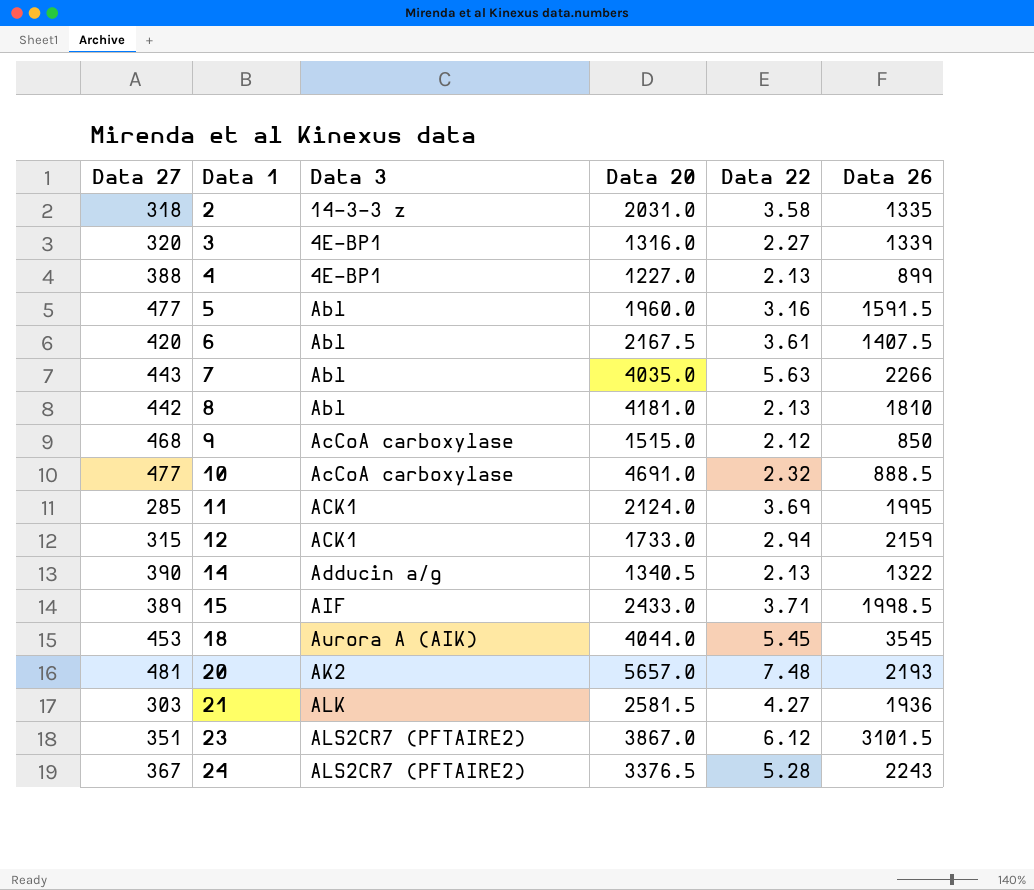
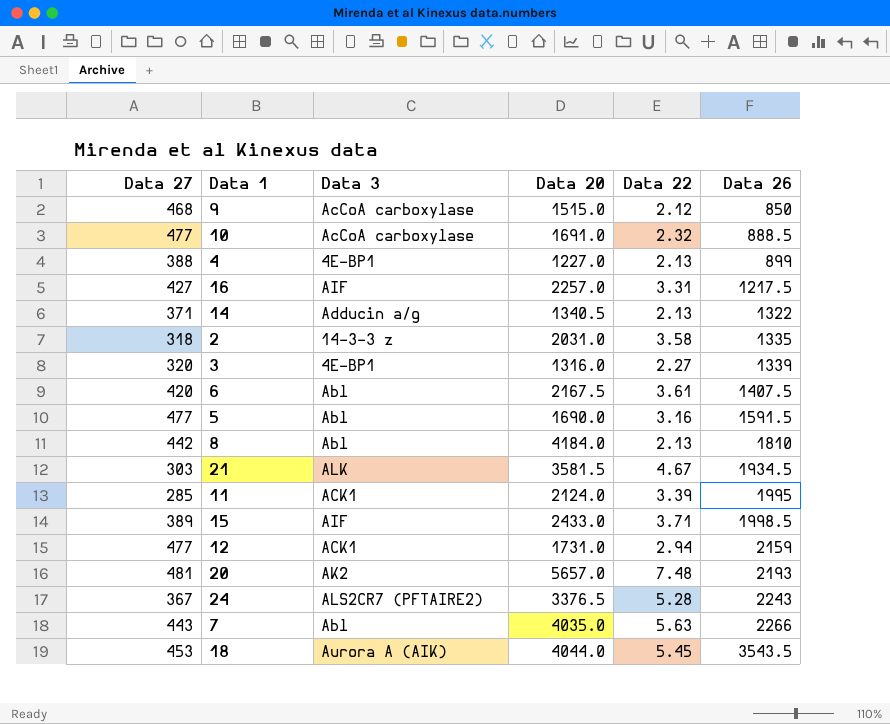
row order: Data 1 ascending -> Data 26 ascending
row 23: 351 | ALS2CR7 (PFTAIRE2) | 3867.0 | 6.12 | 3101.5 -> none
10 | Data 20: 4691.0 -> 1691.0
row 16: none -> 427 | AIF | 2257.0 | 3.31 | 1217.5
14 | Data 27: 390 -> 371
5 | Data 20: 1960.0 -> 1690.0
8 | Data 20: 4181.0 -> 4184.0
21 | Data 20: 2581.5 -> 3581.5
21 | Data 22: 4.27 -> 4.67
21 | Data 26: 1936 -> 1934.5
11 | Data 22: 3.69 -> 3.39
12 | Data 27: 315 -> 477
12 | Data 20: 1733.0 -> 1731.0
18 | Data 26: 3545 -> 3543.5

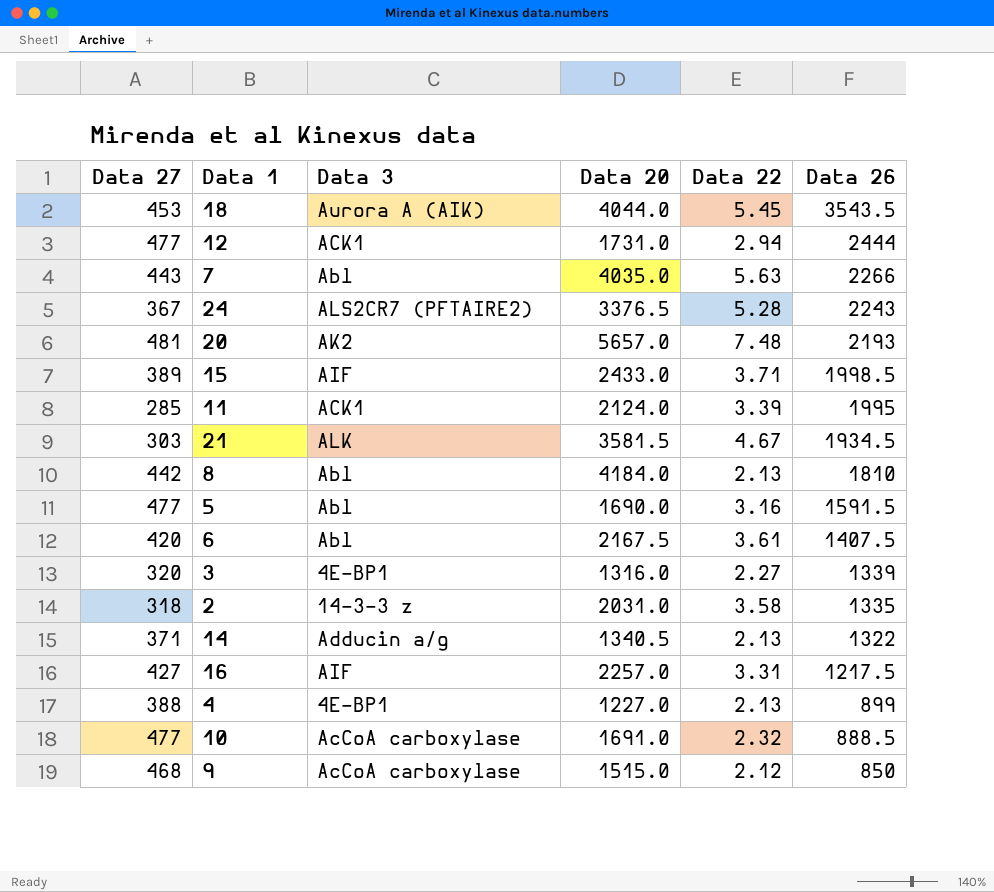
row order: Data 26 ascending -> Data 26 descending
12 | Data 26: 2159 -> 2444

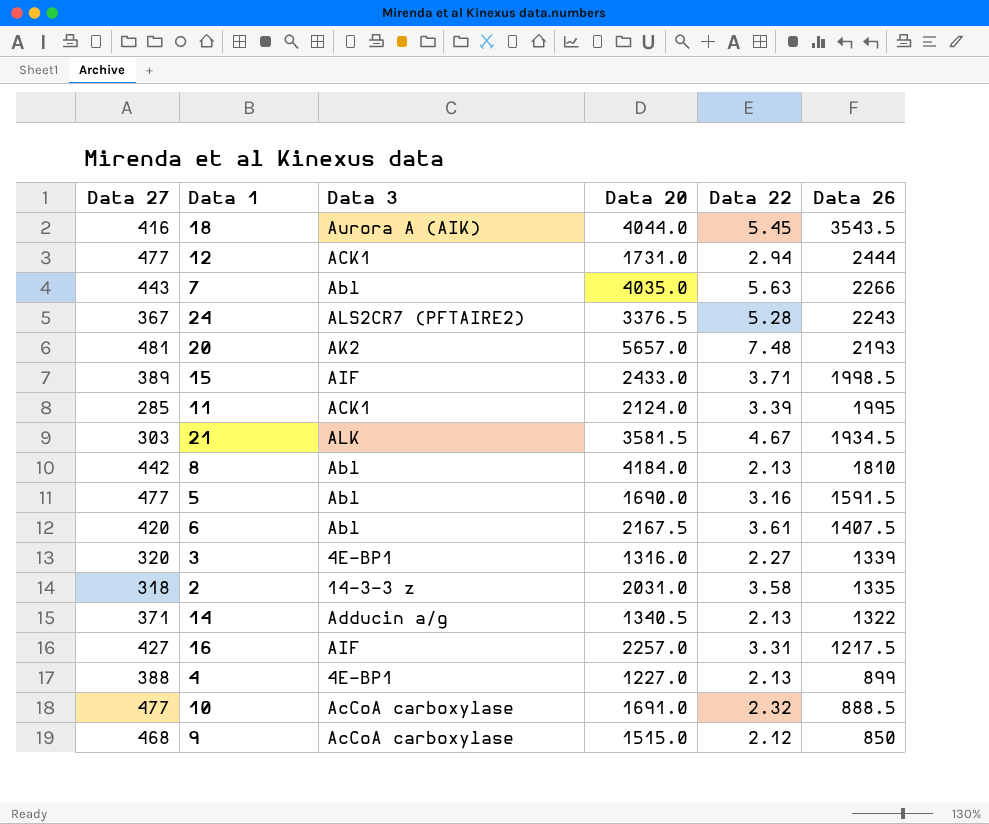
18 | Data 27: 453 -> 416

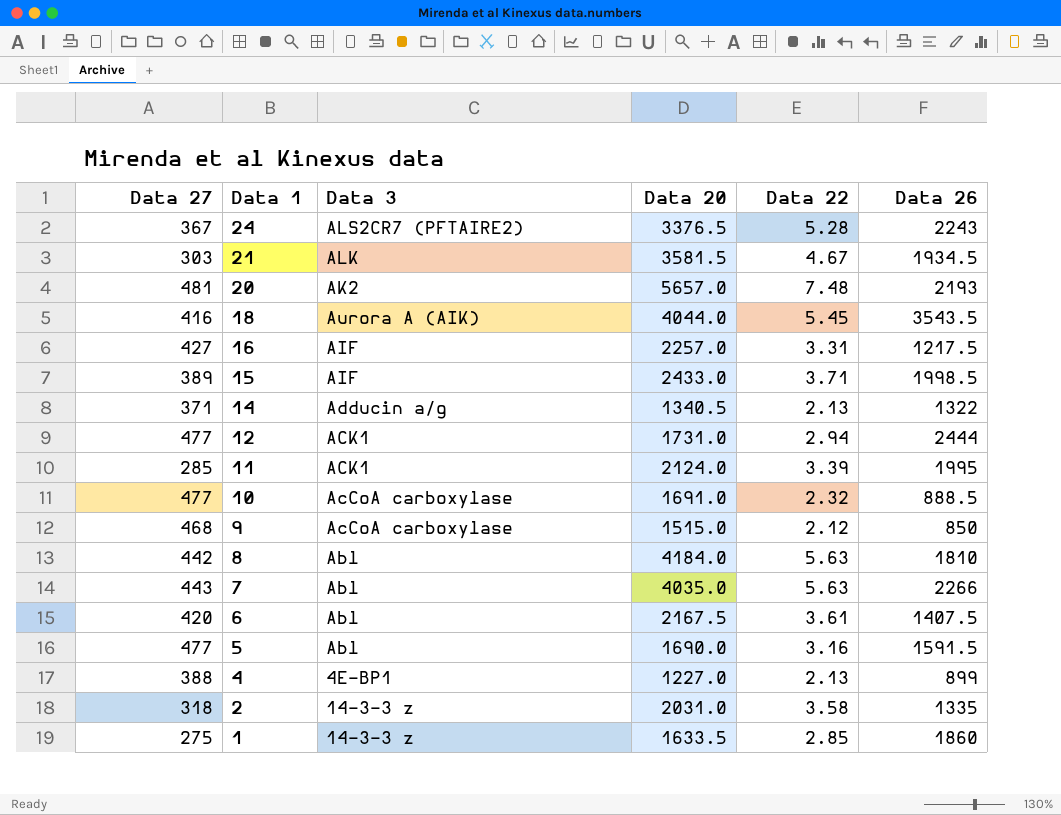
row order: Data 26 descending -> Data 1 descending
row 3: 320 | 4E-BP1 | 1316.0 | 2.27 | 1339 -> none
8 | Data 22: 2.13 -> 5.63
row 1: none -> 275 | 14-3-3 z | 1633.5 | 2.85 | 1860

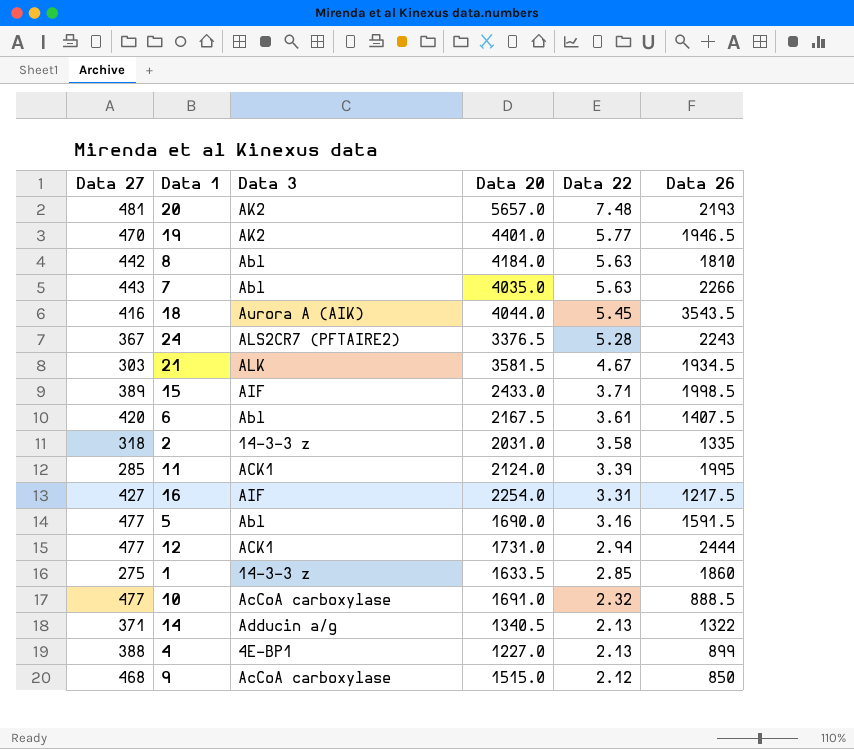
row order: Data 1 descending -> Data 22 descending
row 19: none -> 470 | AK2 | 4401.0 | 5.77 | 1946.5
16 | Data 20: 2257.0 -> 2254.0

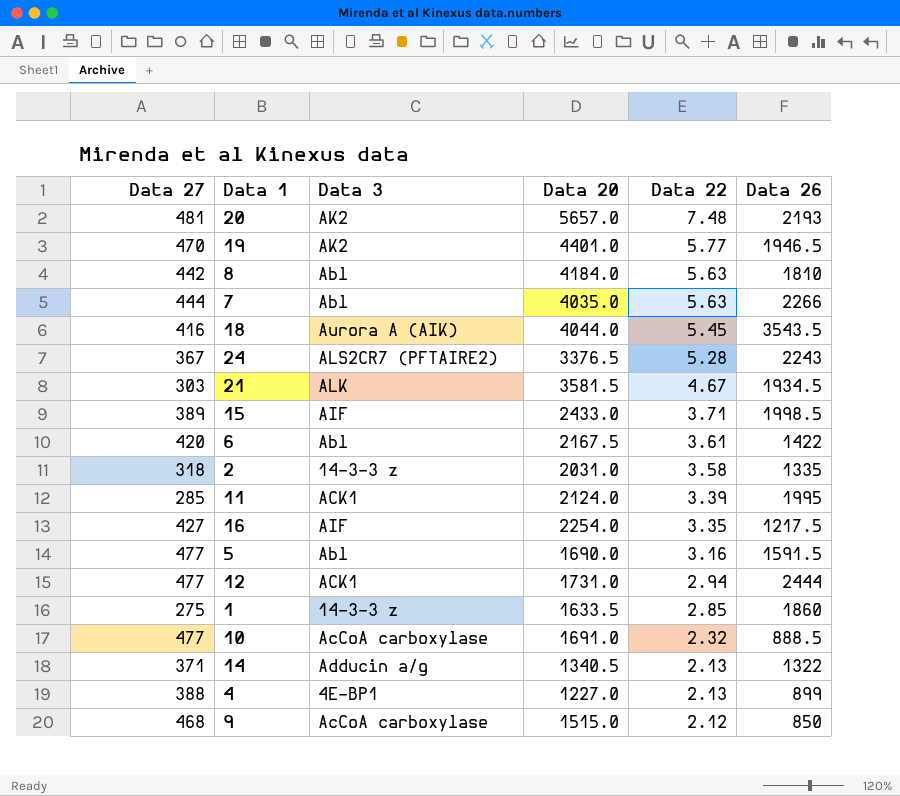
7 | Data 27: 443 -> 444
6 | Data 26: 1407.5 -> 1422
16 | Data 22: 3.31 -> 3.35

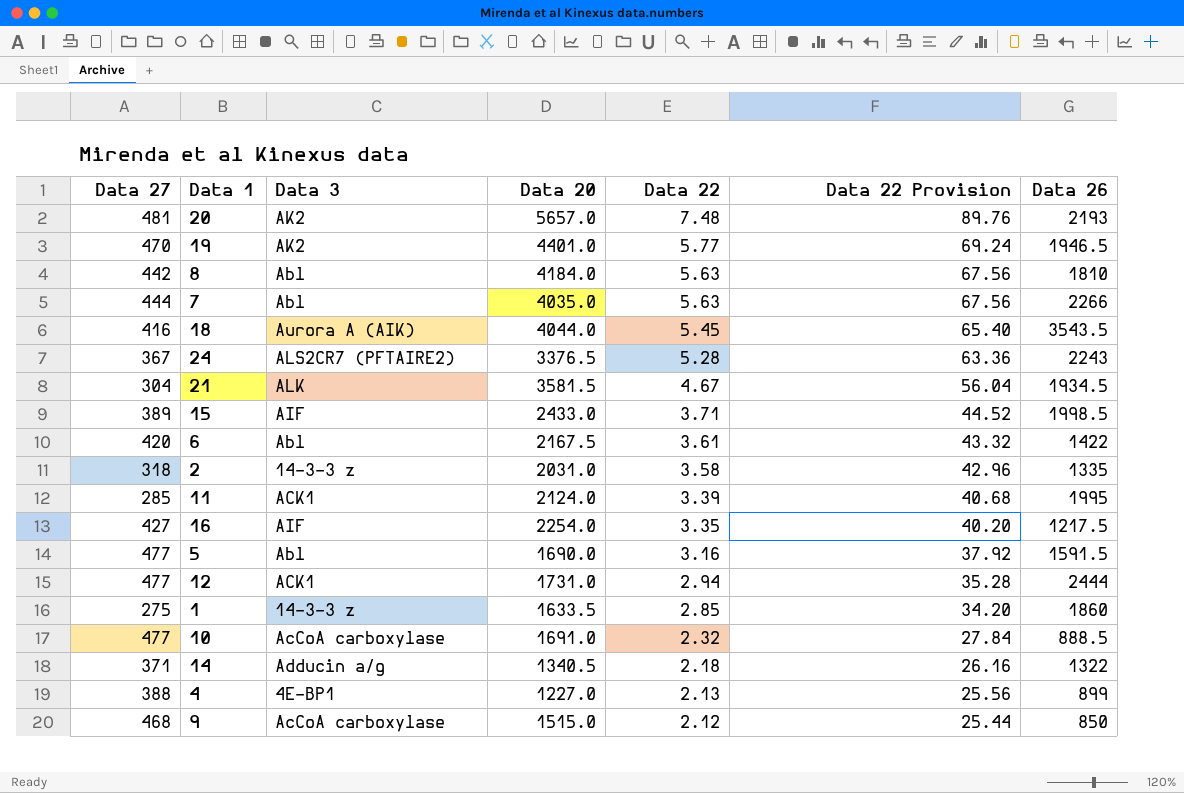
column Data 22 Provision | formula: none -> [Data 22] * 12
21 | Data 27: 303 -> 304
14 | Data 22: 2.13 -> 2.18

